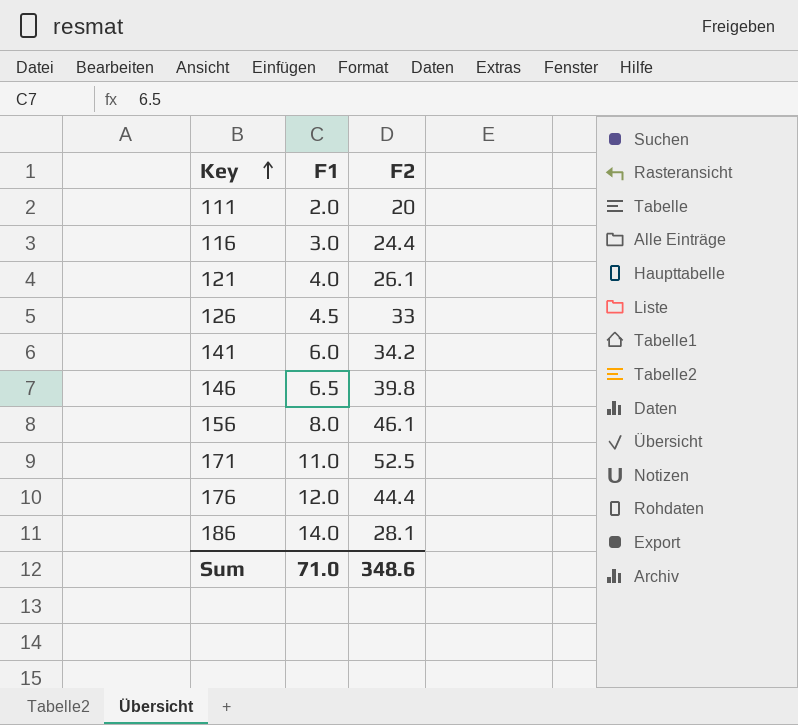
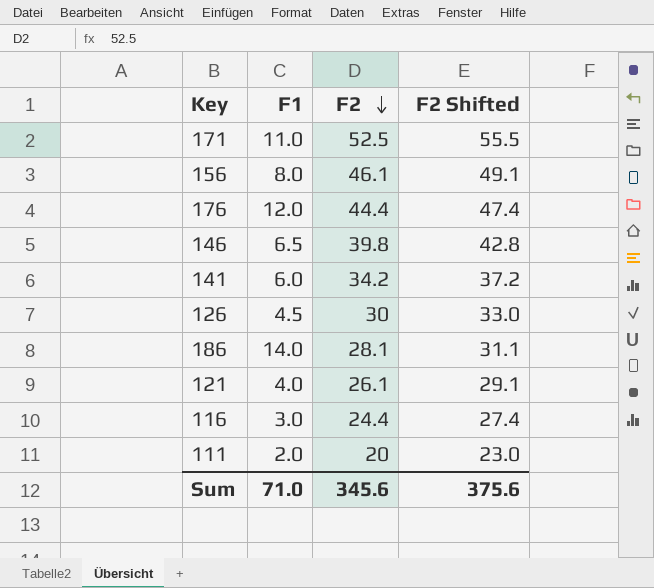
row order: Key ascending -> F2 descending
column F2 Shifted | formula: none -> [F2] + 3
126 | F2: 33 -> 30
Sum | F2: 348.6 -> 345.6

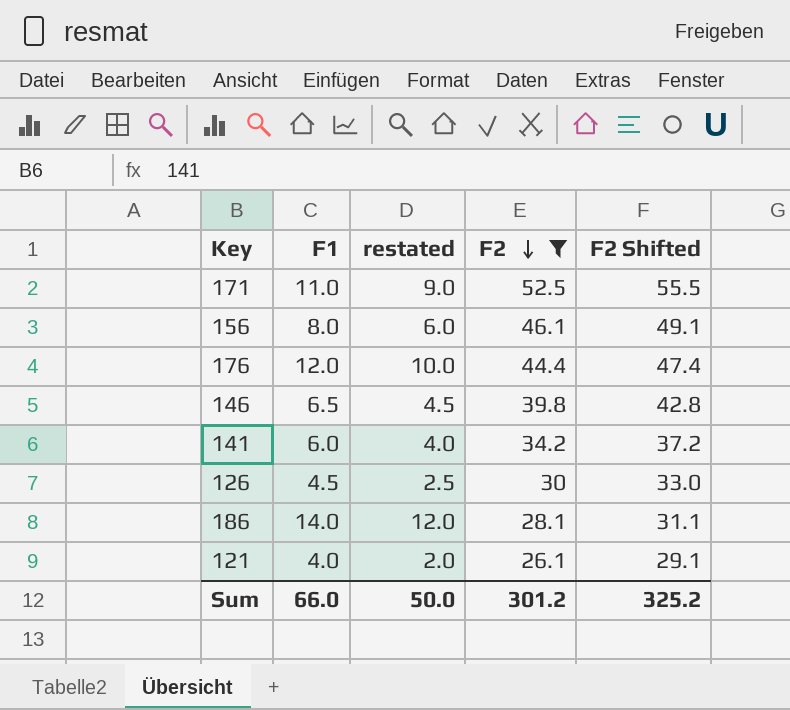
filter: none -> F2 >= 26.1
column restated | formula: none -> [F1] - 2
Sum | F1: 71.0 -> 66.0
Sum | F2: 345.6 -> 301.2
Sum | F2 Shifted: 375.6 -> 325.2

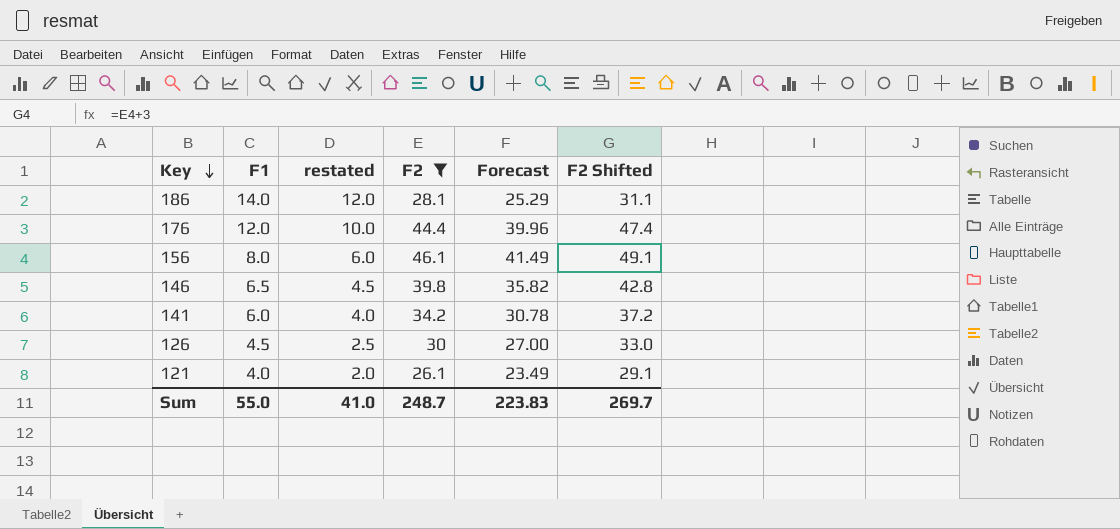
row order: F2 descending -> Key descending
column Forecast | formula: none -> [F2] * 0.9
row 171: 11.0 | 9.0 | 52.5 | 55.5 -> none
Sum | F1: 66.0 -> 55.0
Sum | restated: 50.0 -> 41.0
Sum | F2: 301.2 -> 248.7
Sum | F2 Shifted: 325.2 -> 269.7

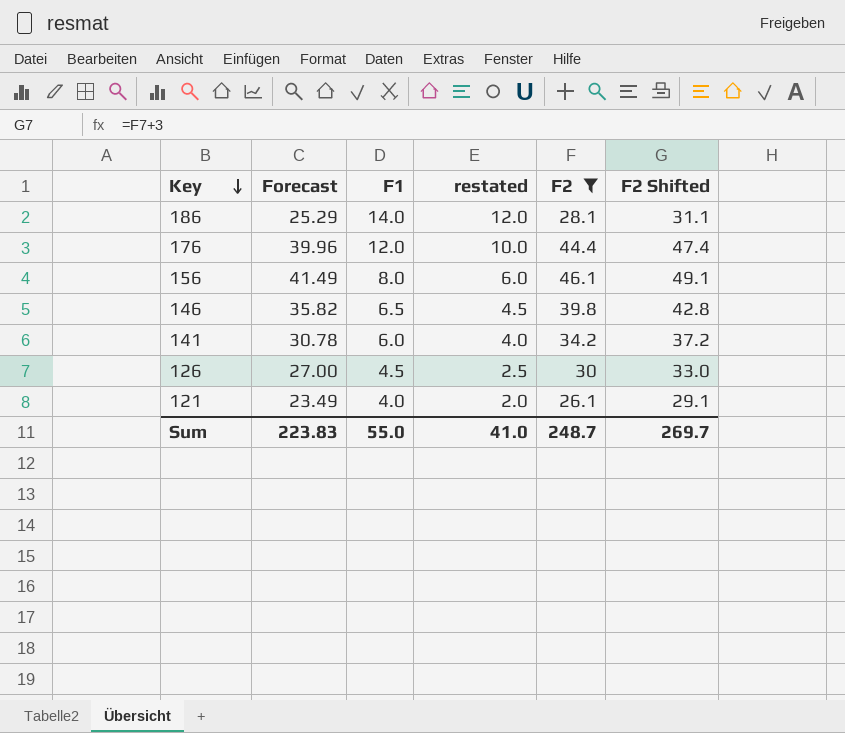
column Forecast | position: 5 -> 2

